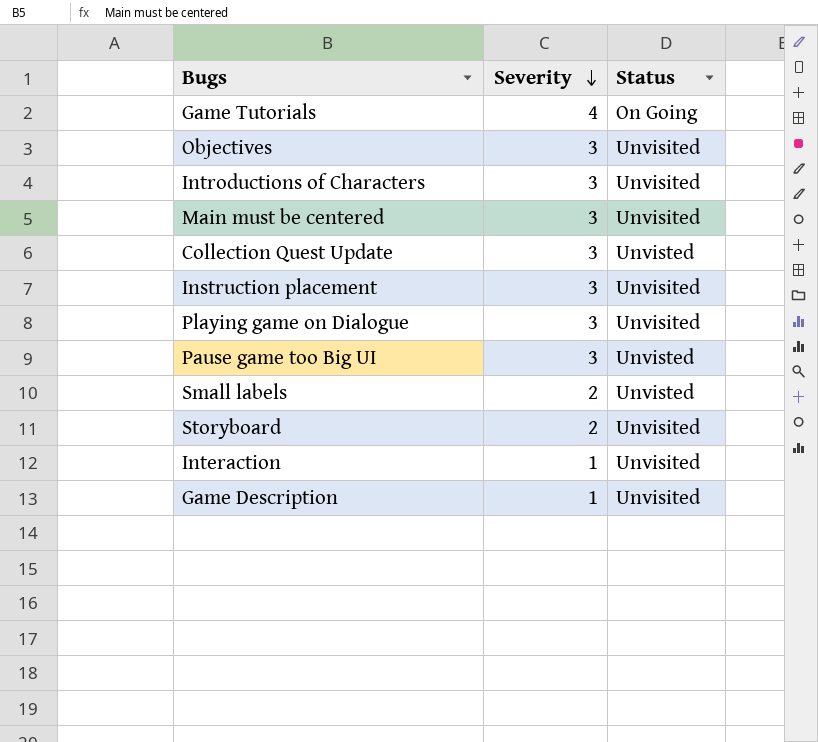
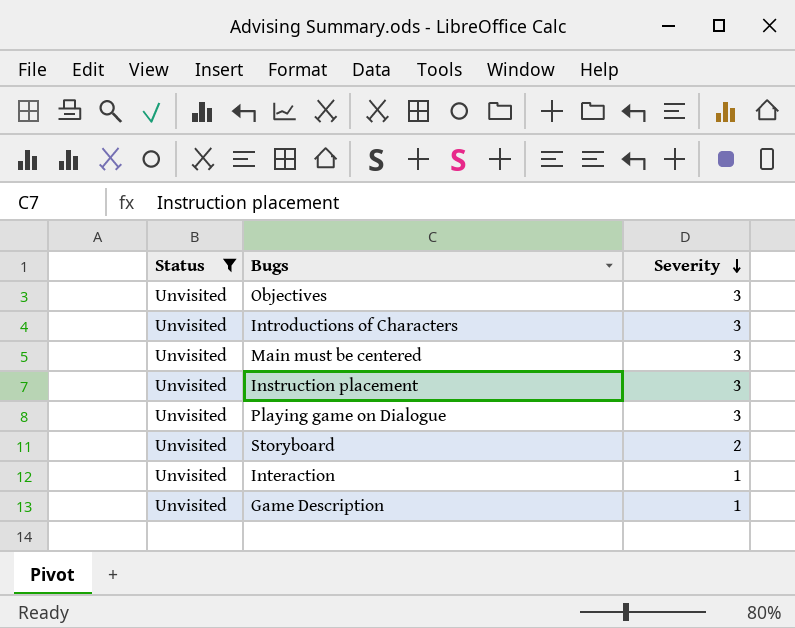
filter: none -> Status = Unvisited
column Status | position: 3 -> 1

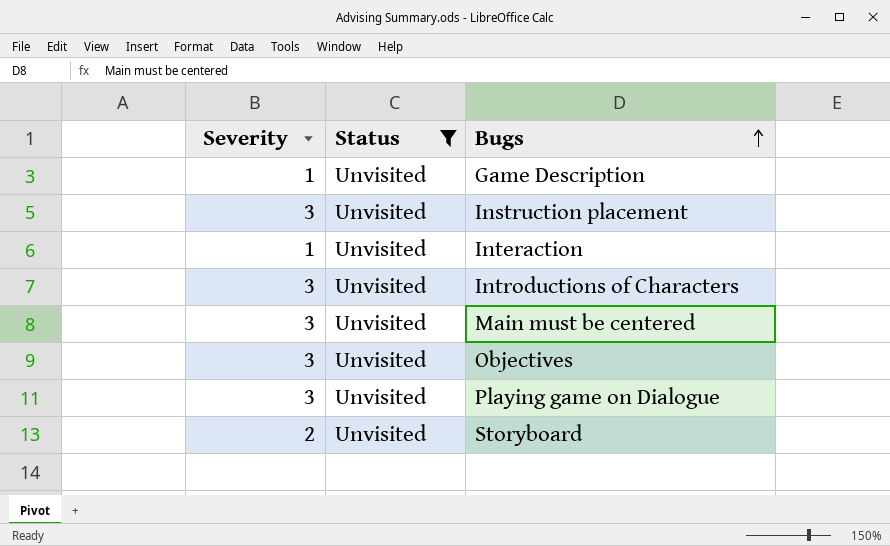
row order: Severity descending -> Bugs ascending
column Severity | position: 3 -> 1

